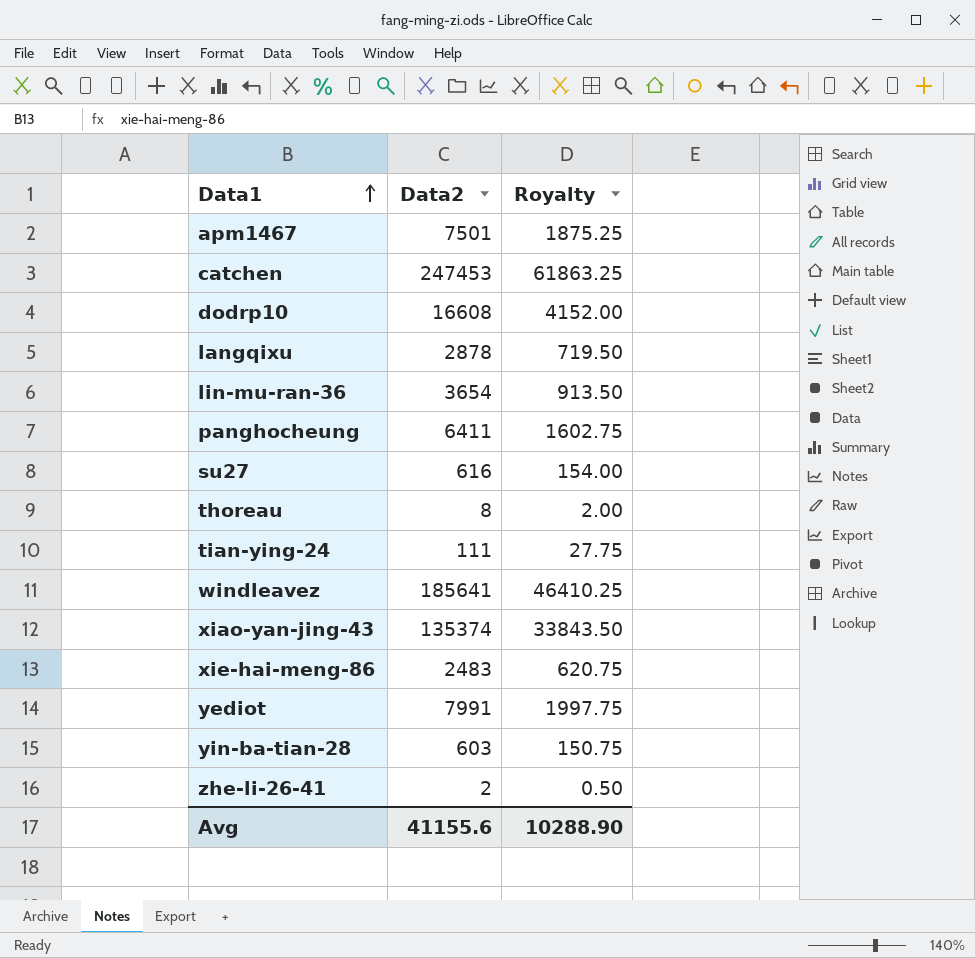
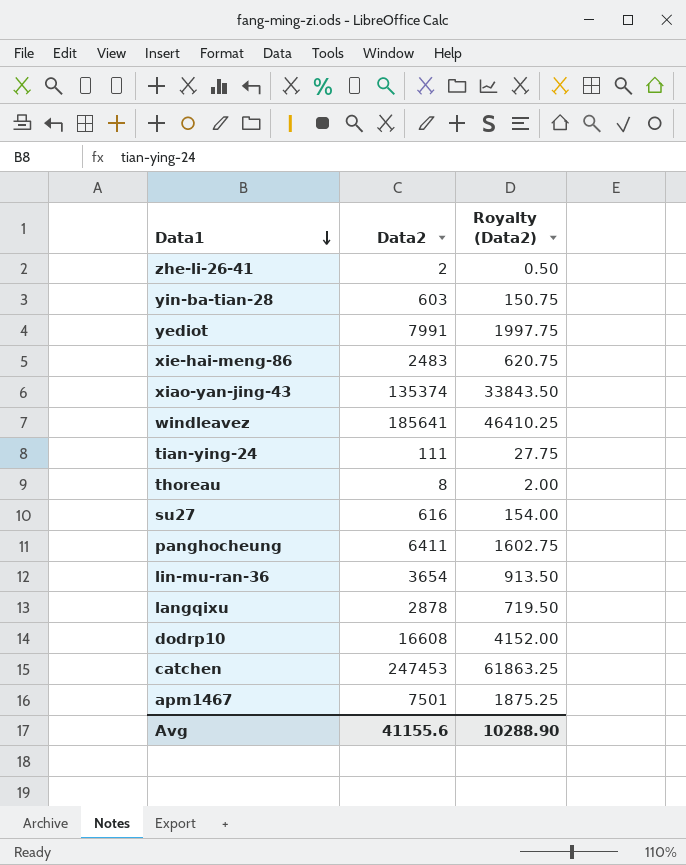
row order: Data1 ascending -> Data1 descending
column name: Royalty -> Royalty (Data2)

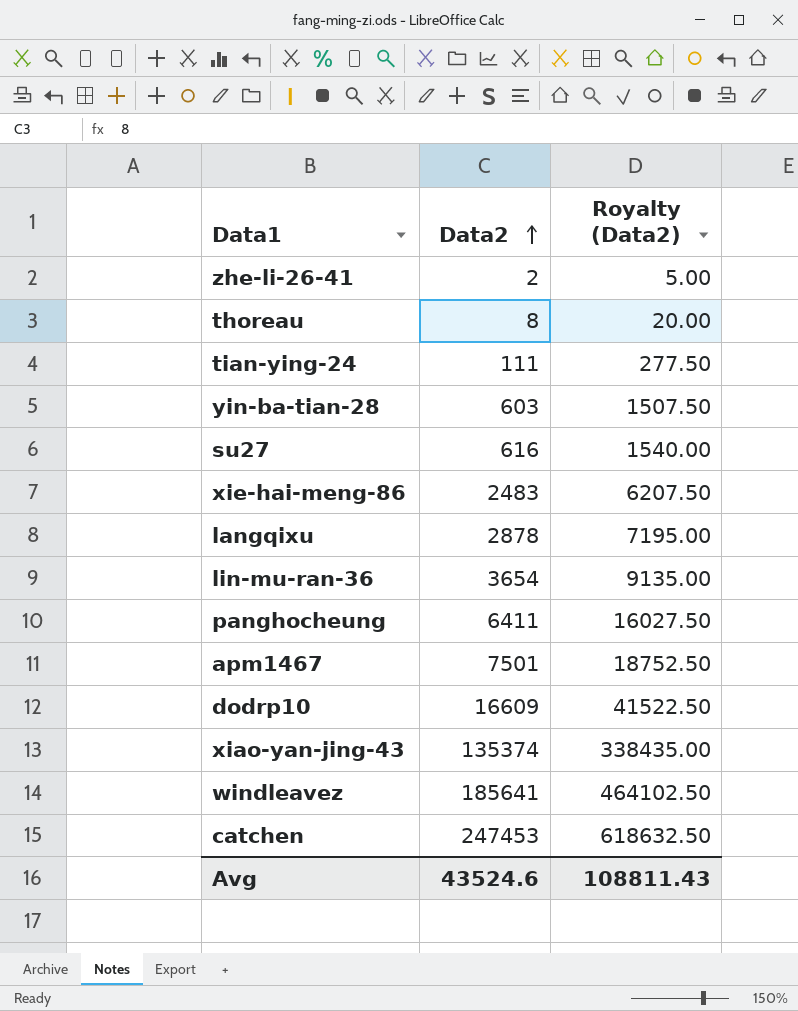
row order: Data1 descending -> Data2 ascending
column Royalty (Data2) | formula: [Data2] * 0.25 -> [Data2] * 2.5
row yediot: 7991 | 1997.75 -> none
dodrp10 | Data2: 16608 -> 16609
Avg | Data2: 41155.6 -> 43524.6
Avg | Royalty (Data2): 10288.90 -> 108811.43

